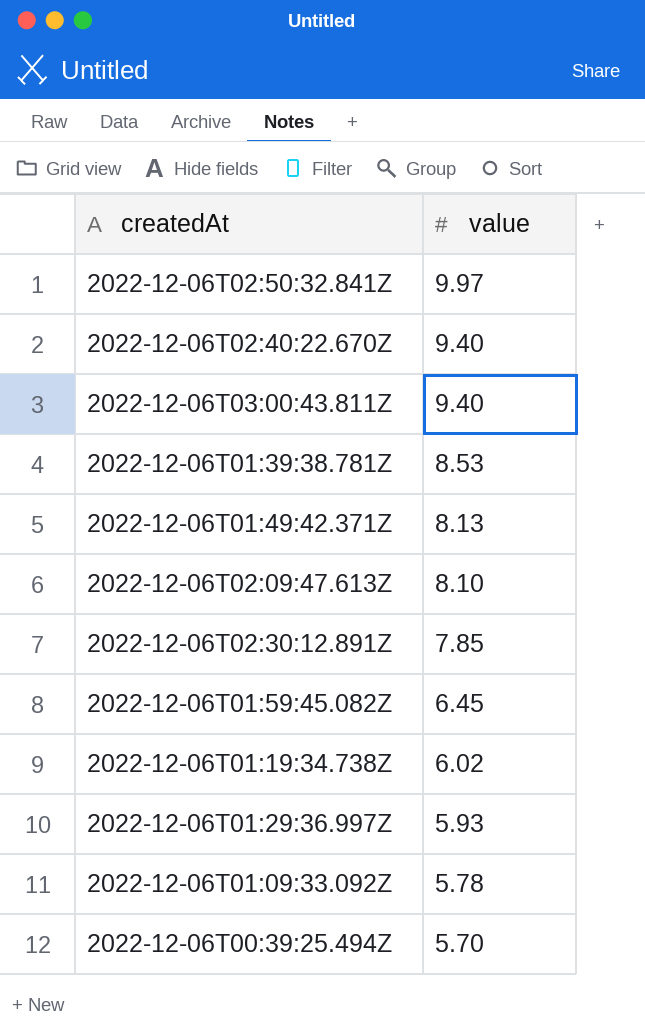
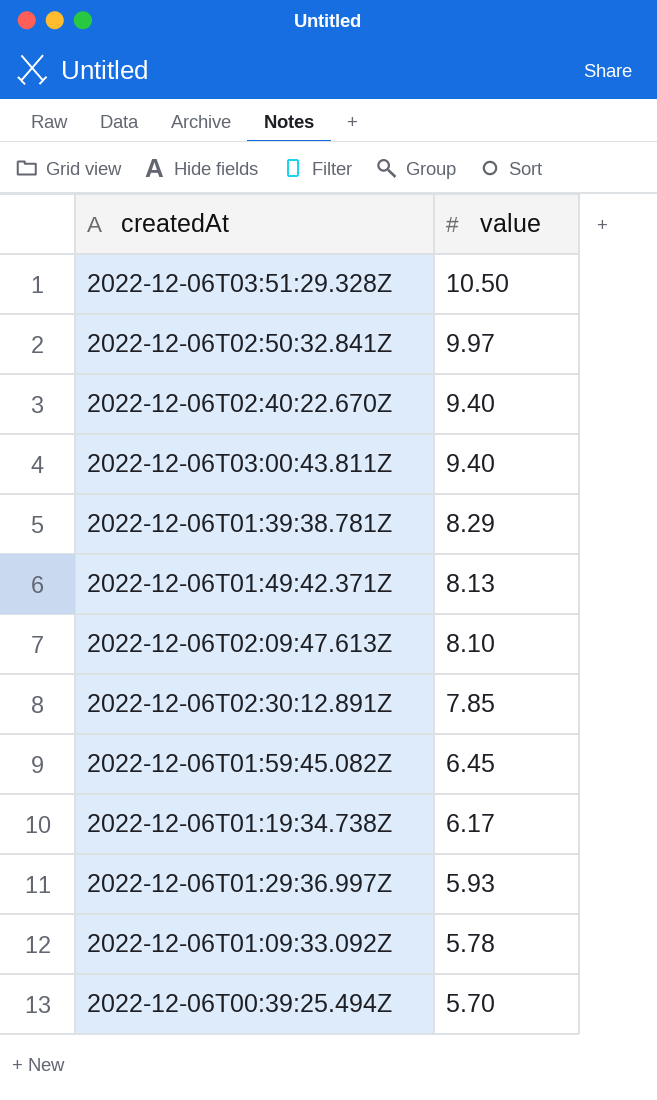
row 2022-12-06T03:51:29.328Z: none -> 10.50
2022-12-06T01:39:38.781Z | value: 8.53 -> 8.29
2022-12-06T01:19:34.738Z | value: 6.02 -> 6.17

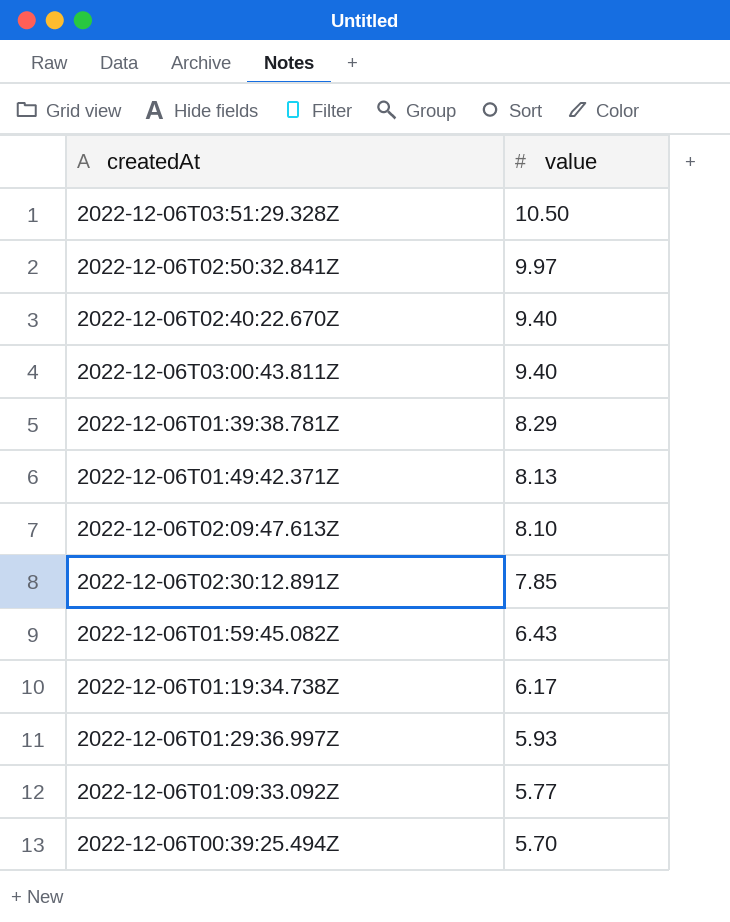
2022-12-06T01:59:45.082Z | value: 6.45 -> 6.43
2022-12-06T01:09:33.092Z | value: 5.78 -> 5.77

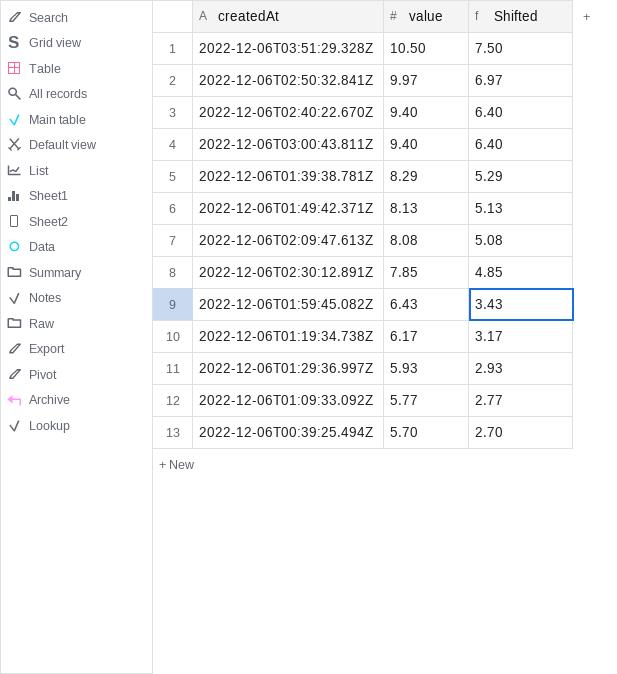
column Shifted | formula: none -> [value] - 3
2022-12-06T02:09:47.613Z | value: 8.10 -> 8.08

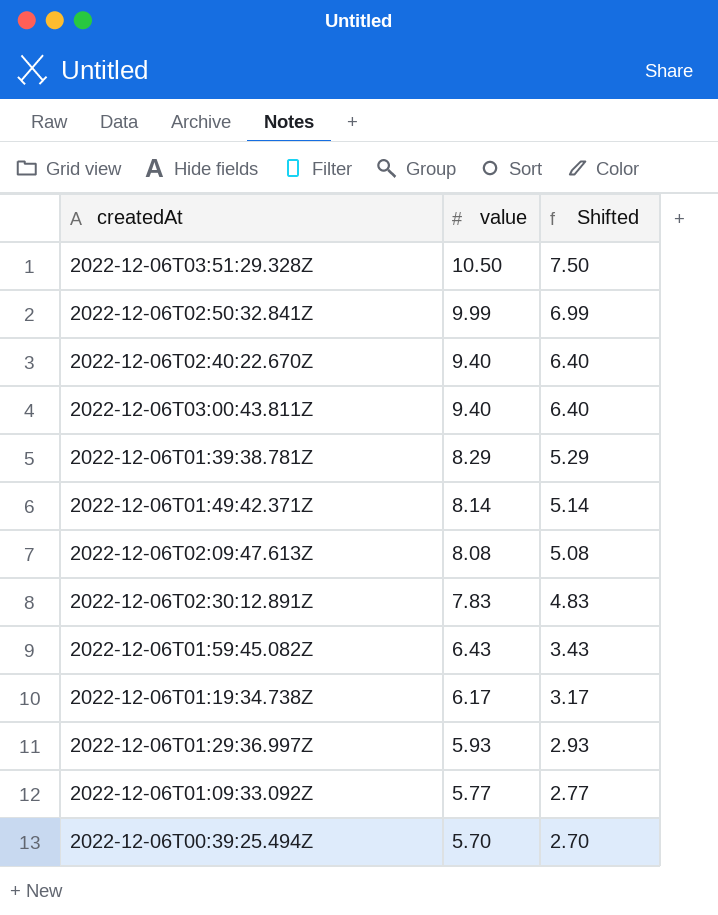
2022-12-06T02:50:32.841Z | value: 9.97 -> 9.99
2022-12-06T02:50:32.841Z | Shifted: 6.97 -> 6.99
2022-12-06T01:49:42.371Z | value: 8.13 -> 8.14
2022-12-06T01:49:42.371Z | Shifted: 5.13 -> 5.14
2022-12-06T02:30:12.891Z | value: 7.85 -> 7.83
2022-12-06T02:30:12.891Z | Shifted: 4.85 -> 4.83

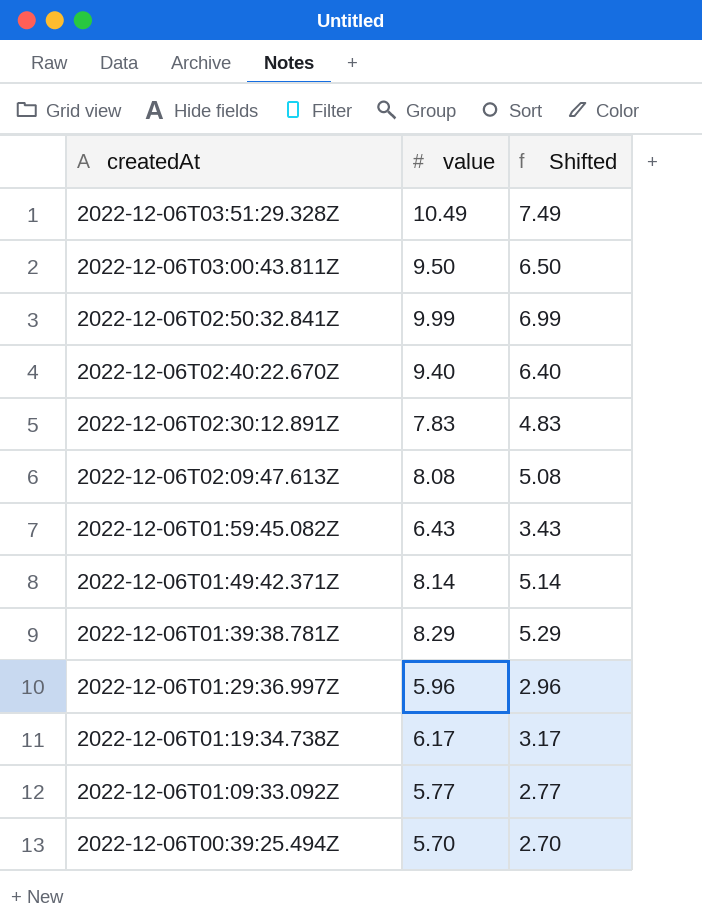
row order: value descending -> createdAt descending
2022-12-06T03:51:29.328Z | value: 10.50 -> 10.49
2022-12-06T03:51:29.328Z | Shifted: 7.50 -> 7.49
2022-12-06T03:00:43.811Z | value: 9.40 -> 9.50
2022-12-06T03:00:43.811Z | Shifted: 6.40 -> 6.50
2022-12-06T01:29:36.997Z | value: 5.93 -> 5.96
2022-12-06T01:29:36.997Z | Shifted: 2.93 -> 2.96

